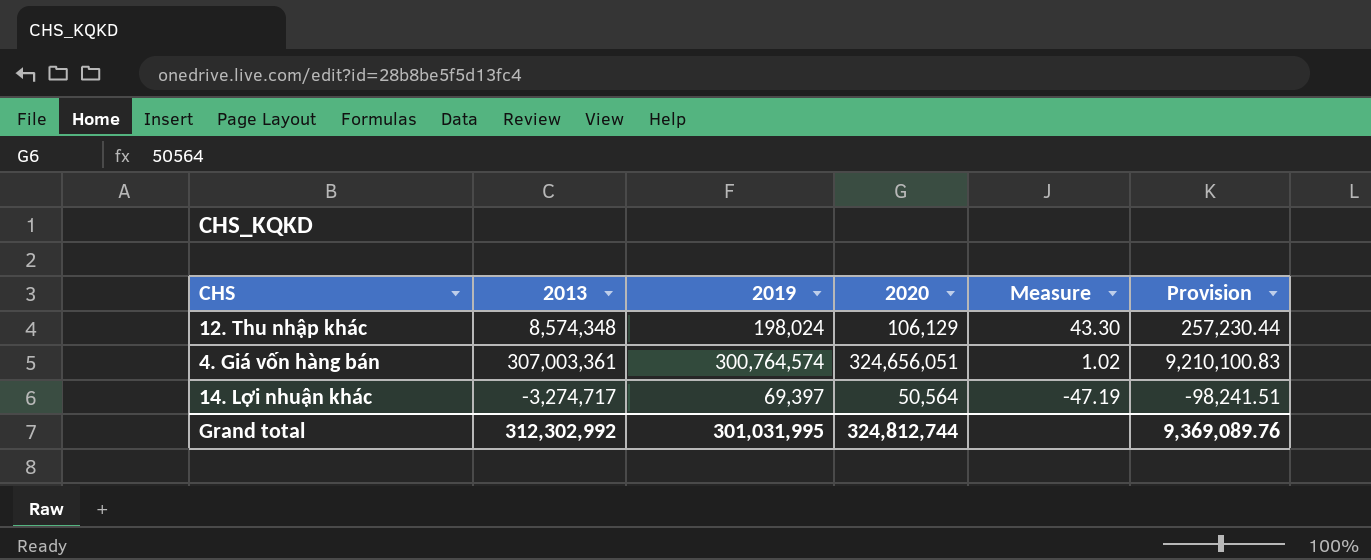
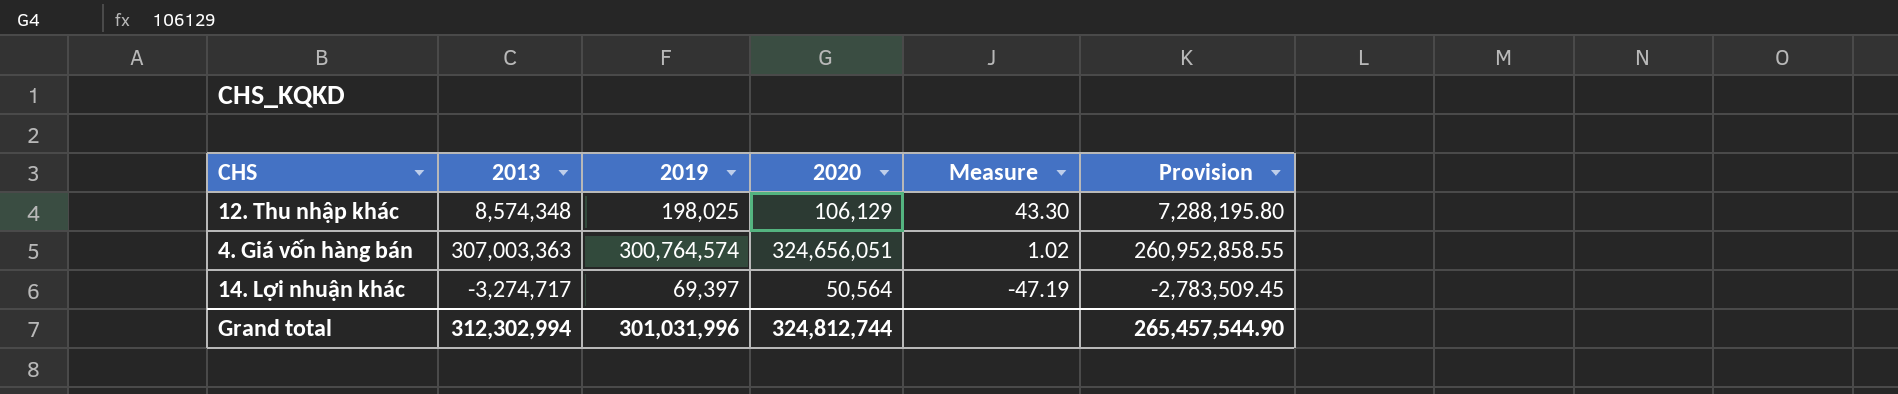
column Provision | formula: [2013] * 0.03 -> [2013] * 0.85
12. Thu nhập khác | 2019: 198,024 -> 198,025
4. Giá vốn hàng bán | 2013: 307,003,361 -> 307,003,363
Grand total | 2013: 312,302,992 -> 312,302,994
Grand total | 2019: 301,031,995 -> 301,031,996
Grand total | Provision: 9,369,089.76 -> 265,457,544.90

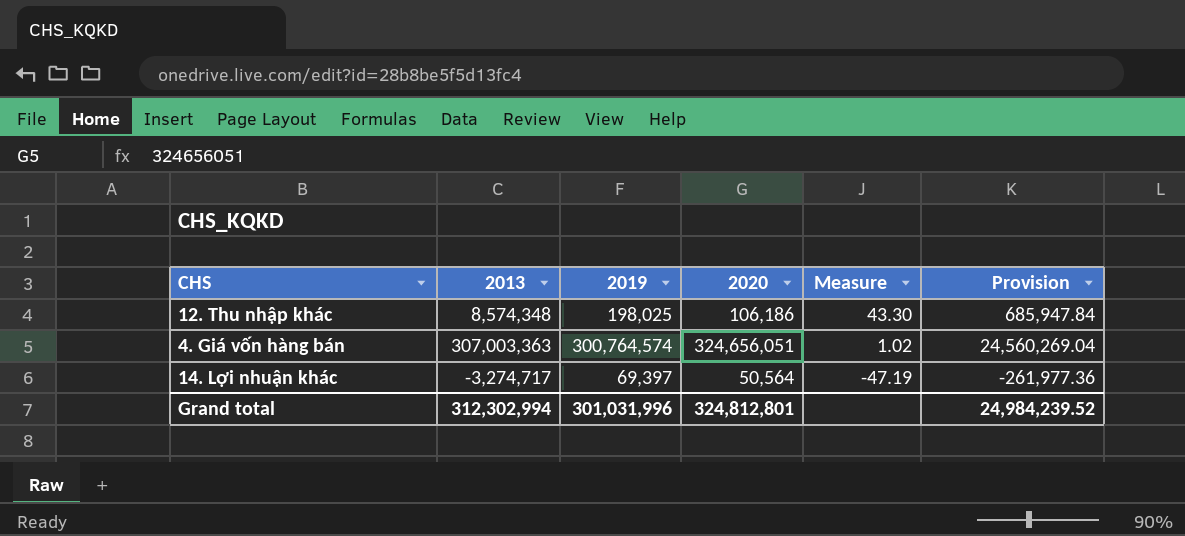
column Provision | formula: [2013] * 0.85 -> [2013] * 0.08
12. Thu nhập khác | 2020: 106,129 -> 106,186
Grand total | 2020: 324,812,744 -> 324,812,801
Grand total | Provision: 265,457,544.90 -> 24,984,239.52

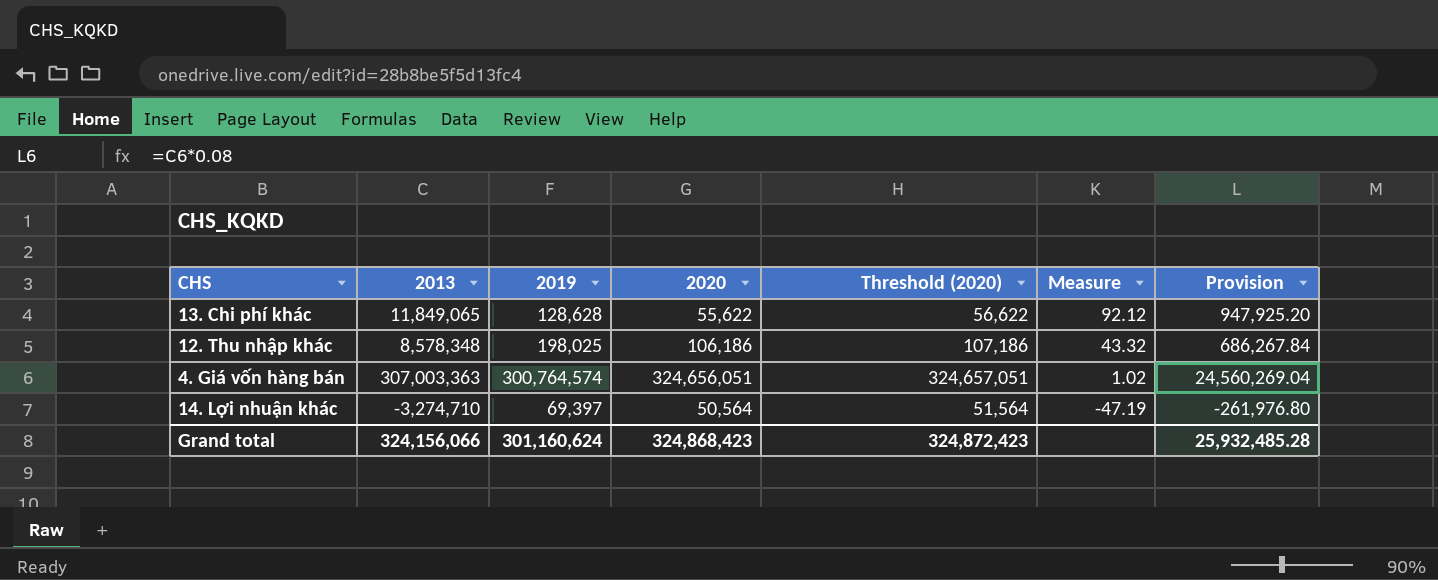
column Threshold (2020) | formula: none -> [2020] + 1000
row 13. Chi phí khác: none -> 11,849,065 | 128,628 | 55,622 | 56,622 | 92.12 | 947,925.20
12. Thu nhập khác | 2013: 8,574,348 -> 8,578,348
12. Thu nhập khác | Measure: 43.30 -> 43.32
12. Thu nhập khác | Provision: 685,947.84 -> 686,267.84
14. Lợi nhuận khác | 2013: -3,274,717 -> -3,274,710
14. Lợi nhuận khác | Provision: -261,977.36 -> -261,976.80
Grand total | 2013: 312,302,994 -> 324,156,066
Grand total | 2019: 301,031,996 -> 301,160,624
Grand total | 2020: 324,812,801 -> 324,868,423
Grand total | Provision: 24,984,239.52 -> 25,932,485.28

